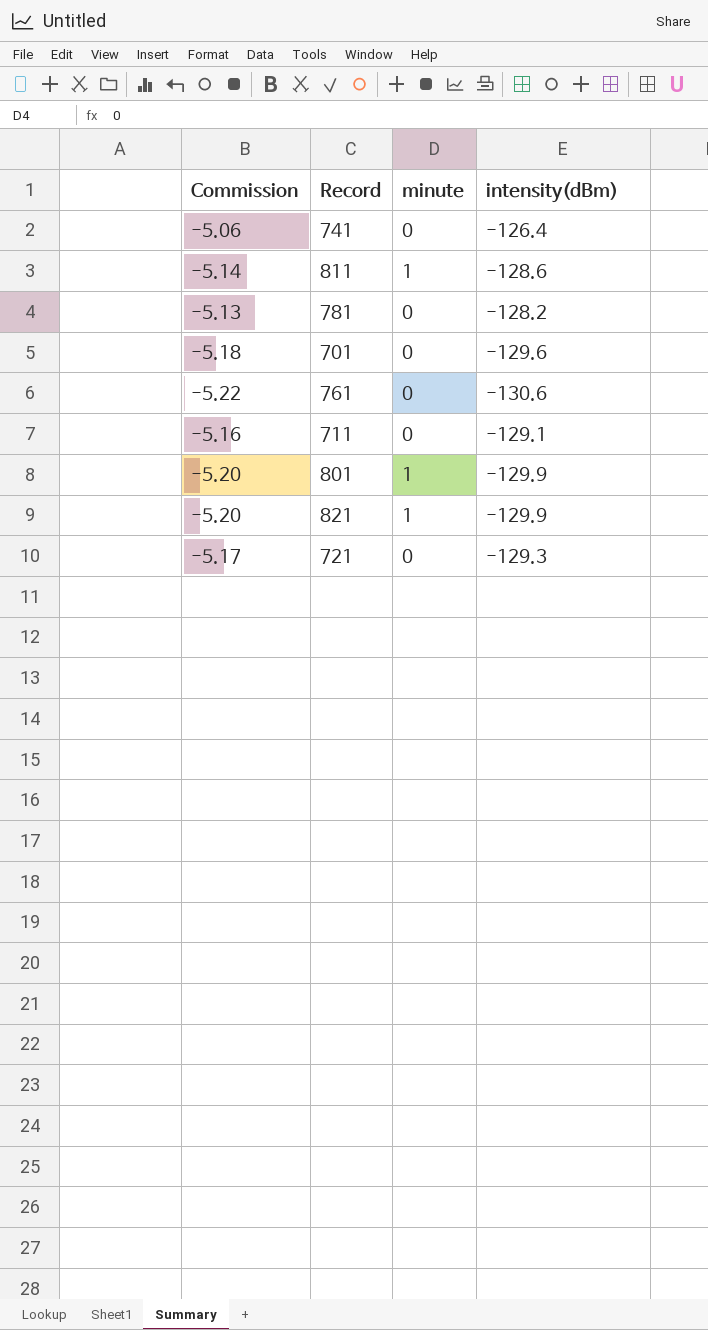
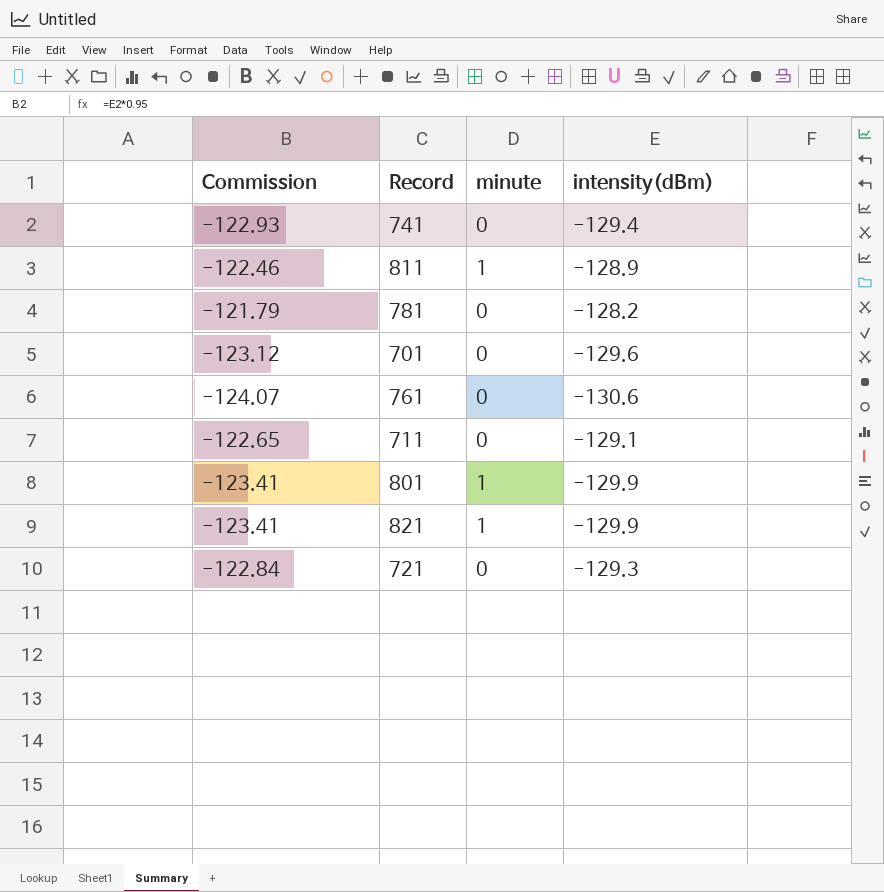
column Commission | formula: [intensity(dBm)] * 0.04 -> [intensity(dBm)] * 0.95
741 | intensity(dBm): -126.4 -> -129.4
811 | intensity(dBm): -128.6 -> -128.9

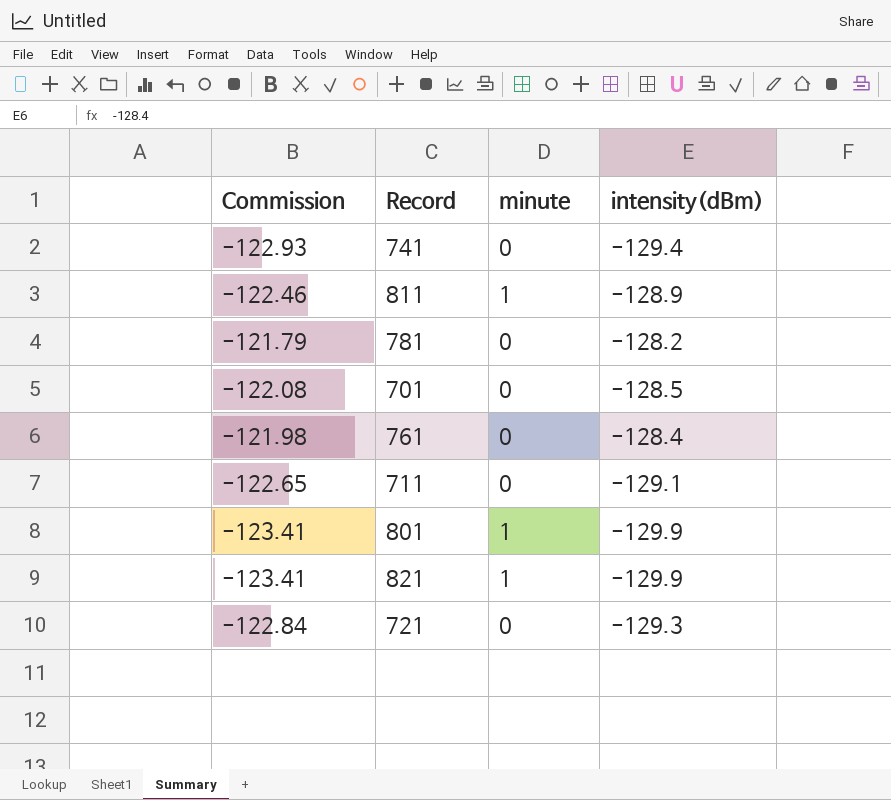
701 | Commission: -123.12 -> -122.08
701 | intensity(dBm): -129.6 -> -128.5
761 | Commission: -124.07 -> -121.98
761 | intensity(dBm): -130.6 -> -128.4

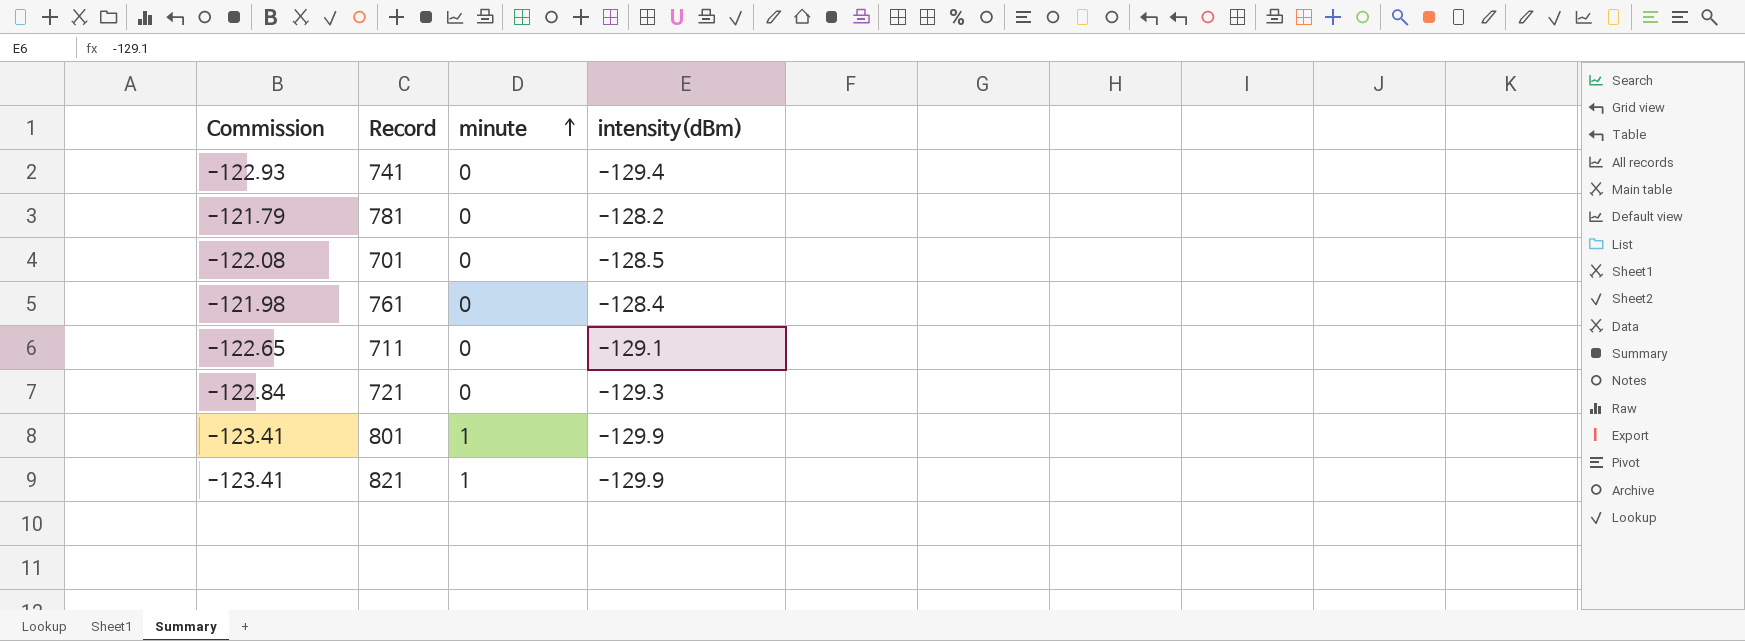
row order: none -> minute ascending
row 811: -122.46 | 1 | -128.9 -> none

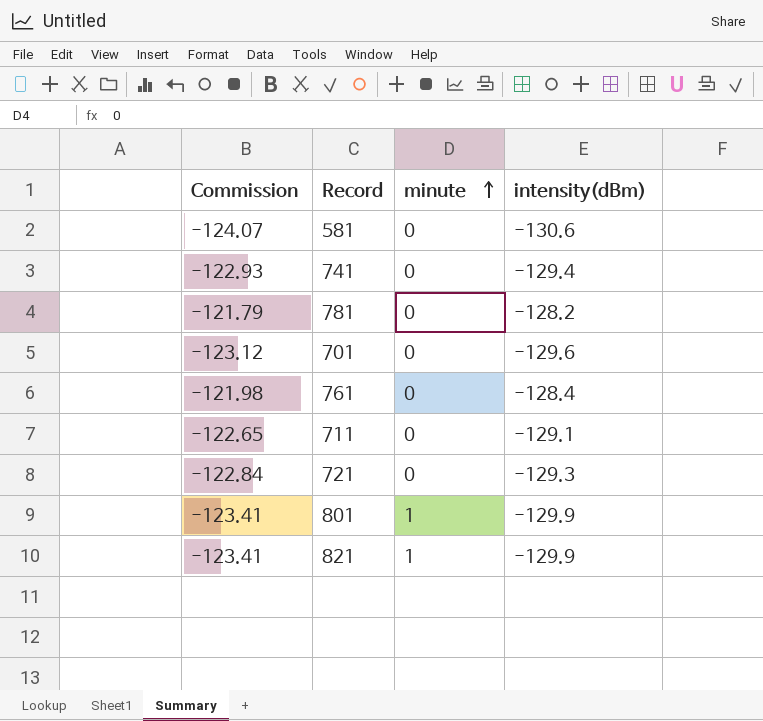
row 581: none -> -124.07 | 0 | -130.6
701 | Commission: -122.08 -> -123.12
701 | intensity(dBm): -128.5 -> -129.6

